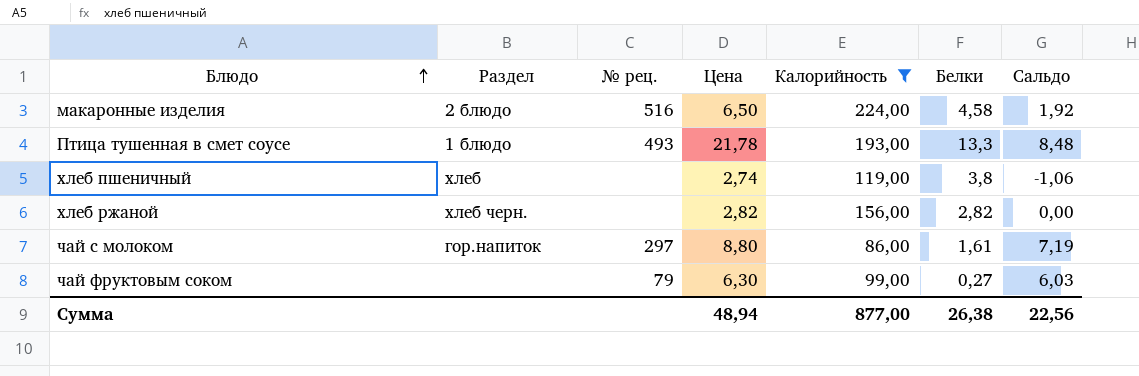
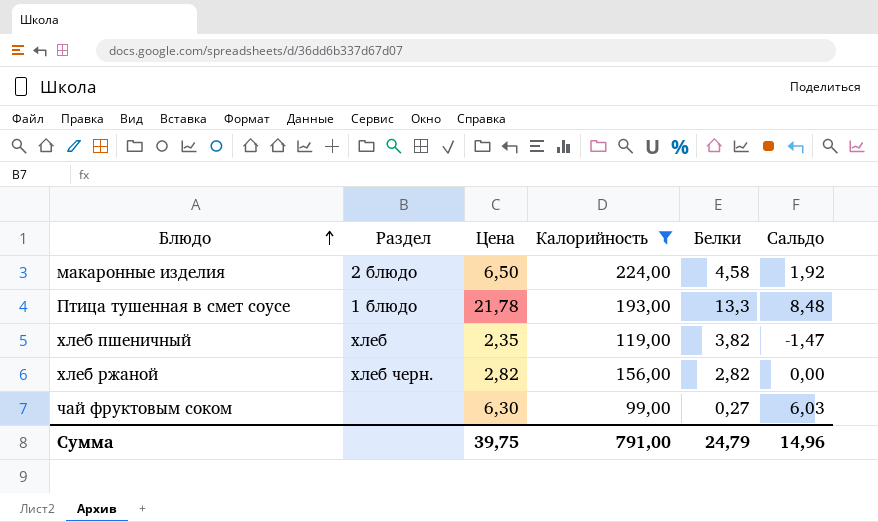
column № рец. | position: 3 -> none
row чай с молоком: гор.напиток | 297 | 8,80 | 86,00 | 1,61 | 7,19 -> none
хлеб пшеничный | Цена: 2,74 -> 2,35
хлеб пшеничный | Белки: 3,8 -> 3,82
хлеб пшеничный | Сальдо: -1,06 -> -1,47
Сумма | Цена: 48,94 -> 39,75
Сумма | Калорийность: 877,00 -> 791,00
Сумма | Белки: 26,38 -> 24,79
Сумма | Сальдо: 22,56 -> 14,96

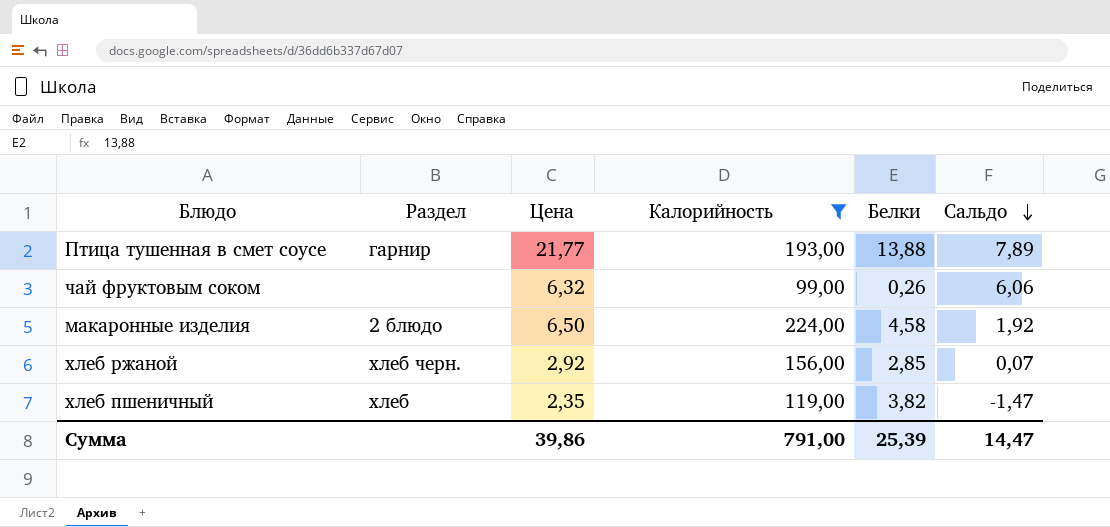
row order: Блюдо ascending -> Сальдо descending
Птица тушенная в смет соусе | Раздел: 1 блюдо -> гарнир
Птица тушенная в смет соусе | Цена: 21,78 -> 21,77
Птица тушенная в смет соусе | Белки: 13,3 -> 13,88
Птица тушенная в смет соусе | Сальдо: 8,48 -> 7,89
чай фруктовым соком | Цена: 6,30 -> 6,32
чай фруктовым соком | Белки: 0,27 -> 0,26
чай фруктовым соком | Сальдо: 6,03 -> 6,06
хлеб ржаной | Цена: 2,82 -> 2,92
хлеб ржаной | Белки: 2,82 -> 2,85
хлеб ржаной | Сальдо: 0,00 -> 0,07
Сумма | Цена: 39,75 -> 39,86
Сумма | Белки: 24,79 -> 25,39
Сумма | Сальдо: 14,96 -> 14,47

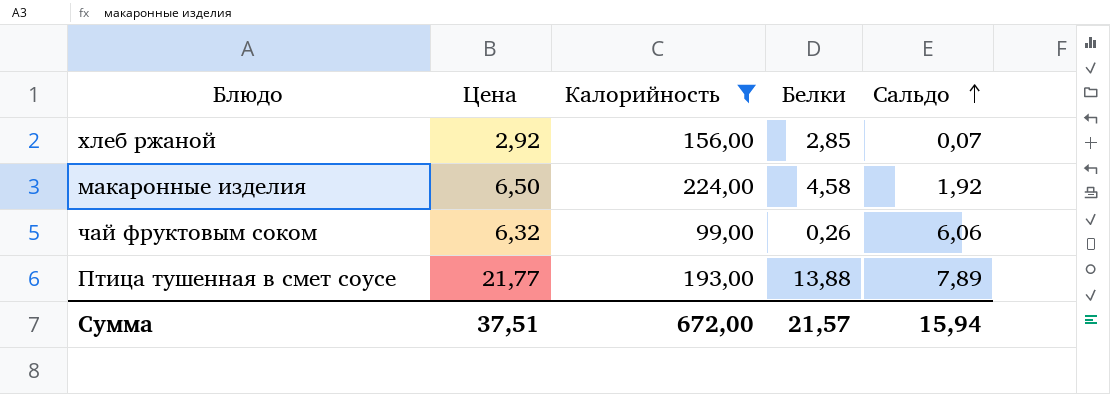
row order: Сальдо descending -> Сальдо ascending
column Раздел | position: 2 -> none
row хлеб пшеничный: хлеб | 2,35 | 119,00 | 3,82 | -1,47 -> none
Сумма | Цена: 39,86 -> 37,51
Сумма | Калорийность: 791,00 -> 672,00
Сумма | Белки: 25,39 -> 21,57
Сумма | Сальдо: 14,47 -> 15,94

